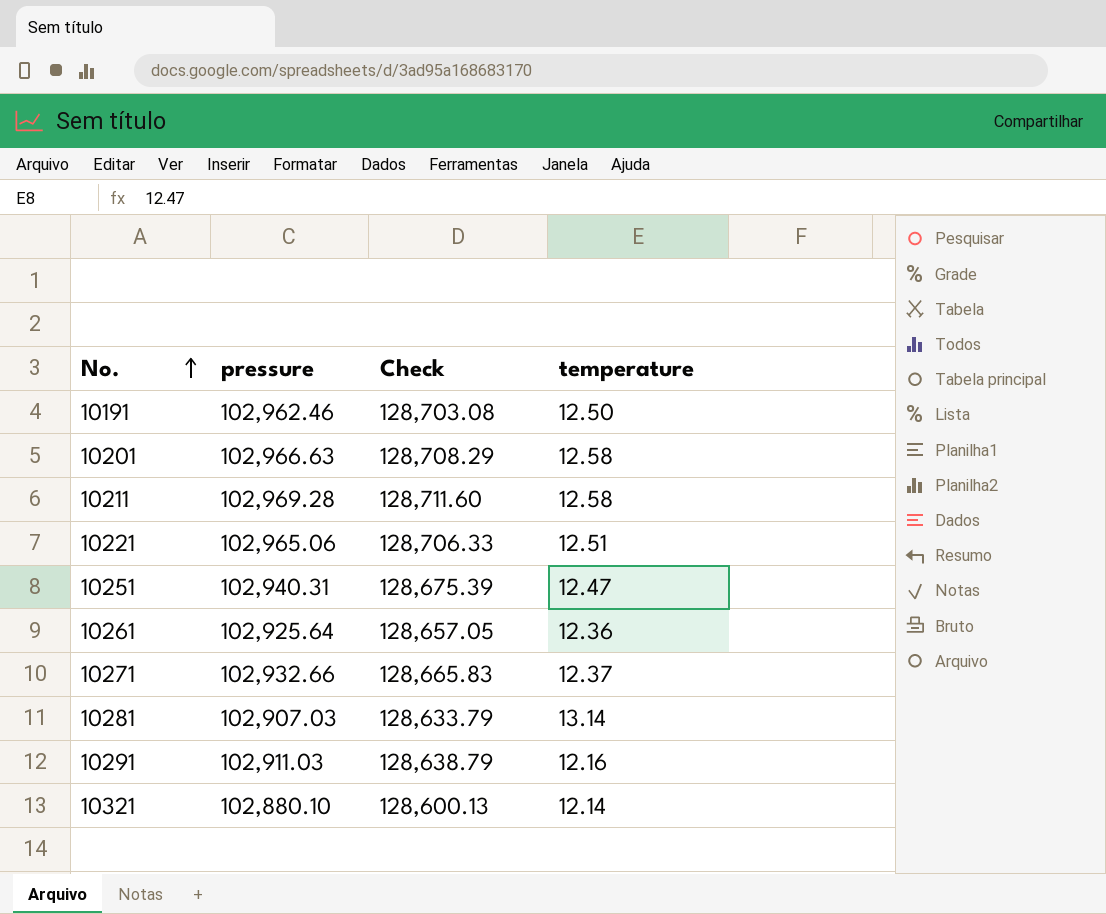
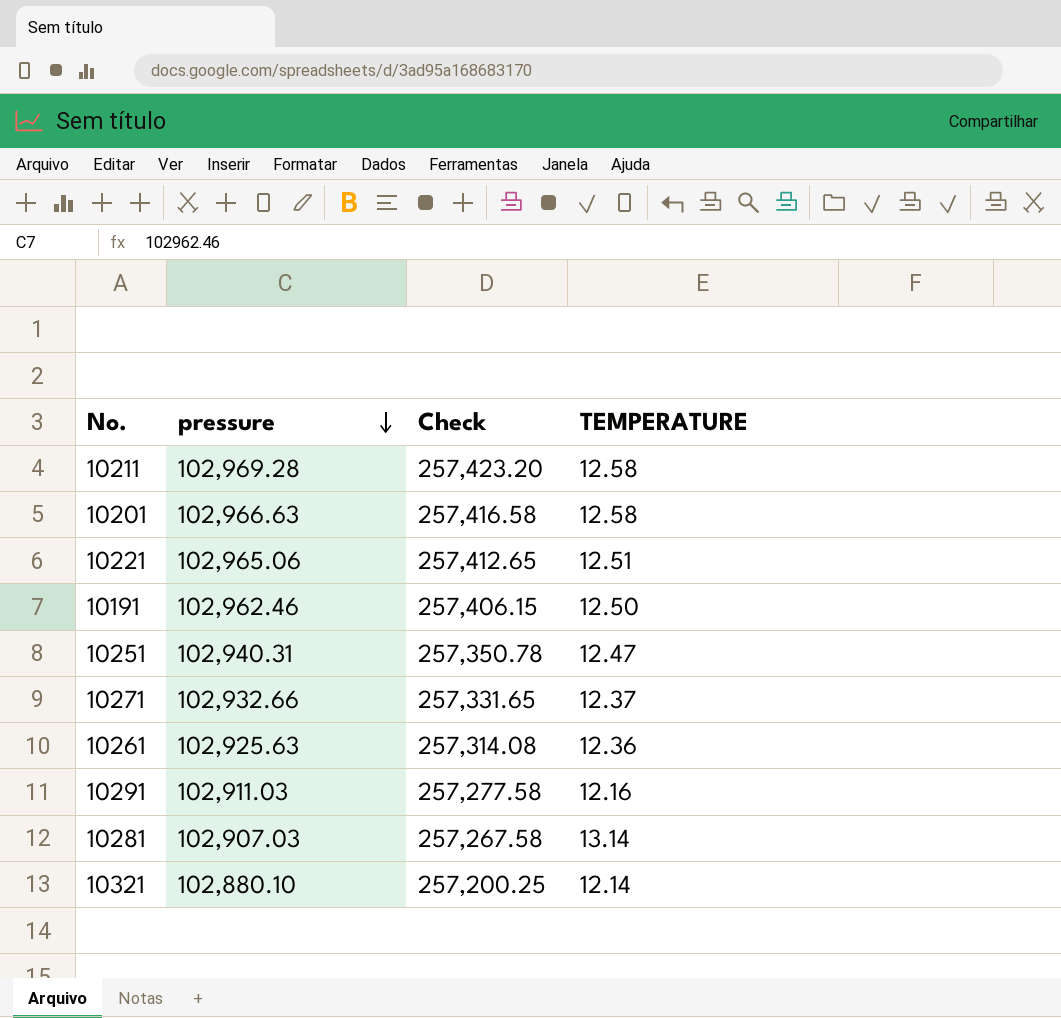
row order: No. ascending -> pressure descending
column Check | formula: [pressure] * 1.25 -> [pressure] * 2.5
column name: temperature -> TEMPERATURE
10261 | pressure: 102,925.64 -> 102,925.63

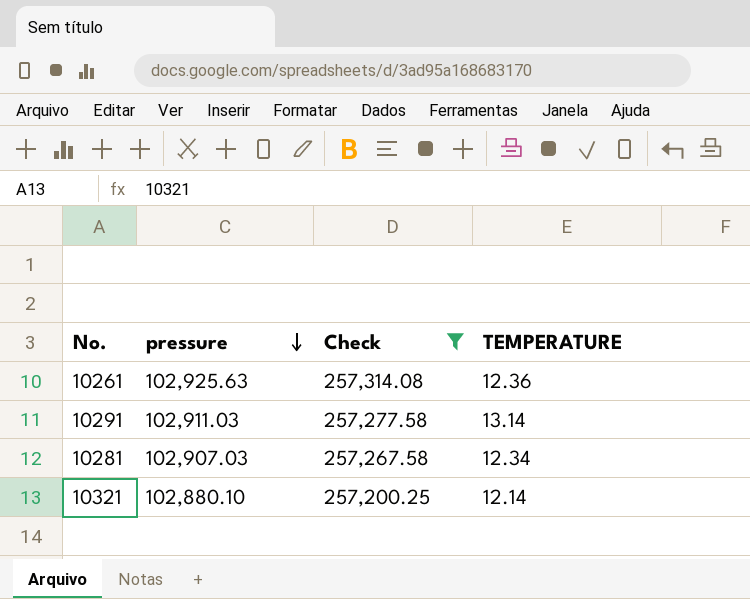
filter: none -> Check <= 257,314.08
10291 | TEMPERATURE: 12.16 -> 13.14
10281 | TEMPERATURE: 13.14 -> 12.34

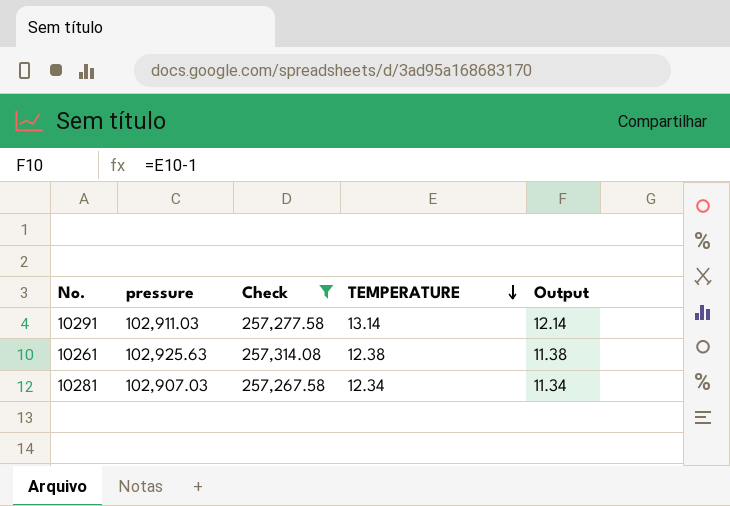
row order: pressure descending -> TEMPERATURE descending
column Output | formula: none -> [TEMPERATURE] - 1
row 10321: 102,880.10 | 257,200.25 | 12.14 -> none
10261 | TEMPERATURE: 12.36 -> 12.38

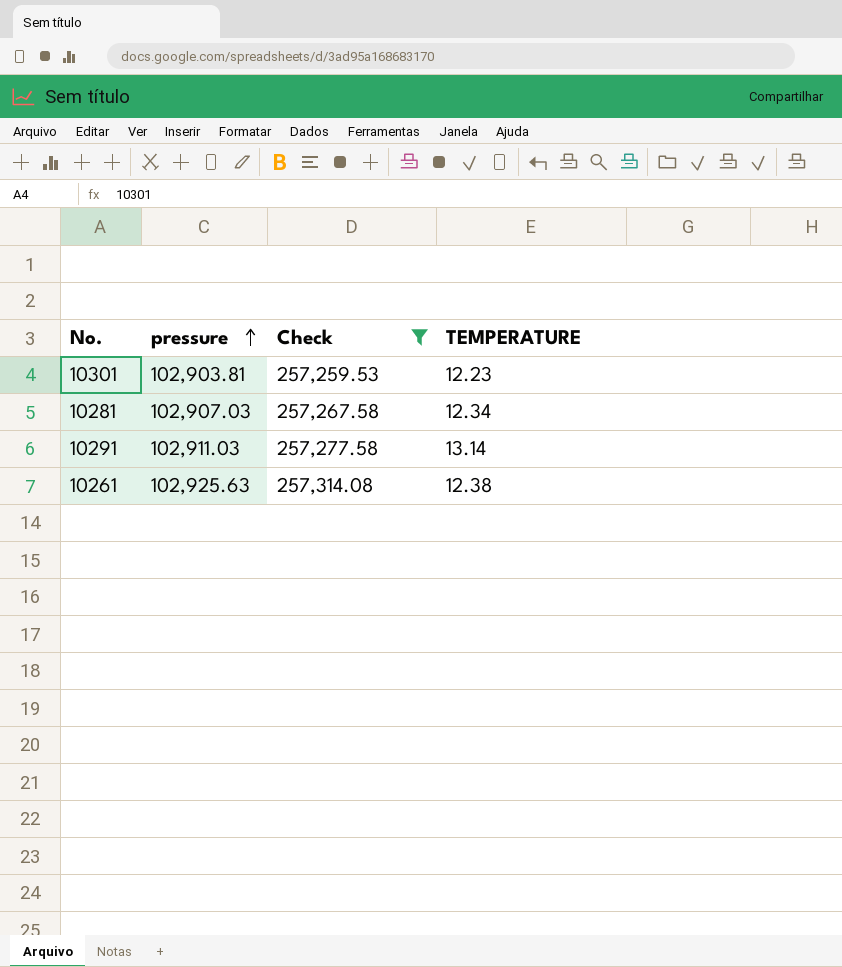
row order: TEMPERATURE descending -> pressure ascending
column Output | formula: [TEMPERATURE] - 1 -> none
row 10301: none -> 102,903.81 | 257,259.53 | 12.23

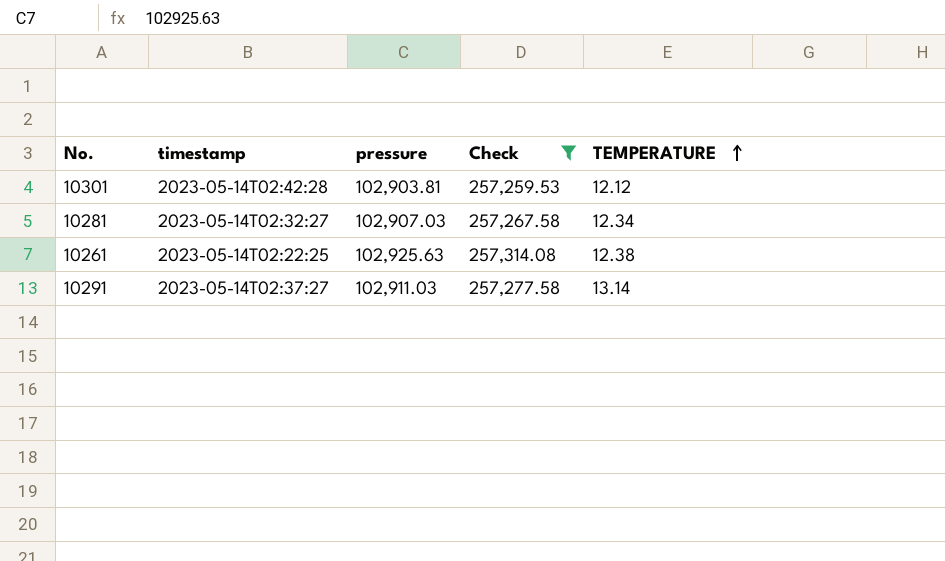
row order: pressure ascending -> TEMPERATURE ascending
column timestamp | position: none -> 2
10301 | TEMPERATURE: 12.23 -> 12.12

